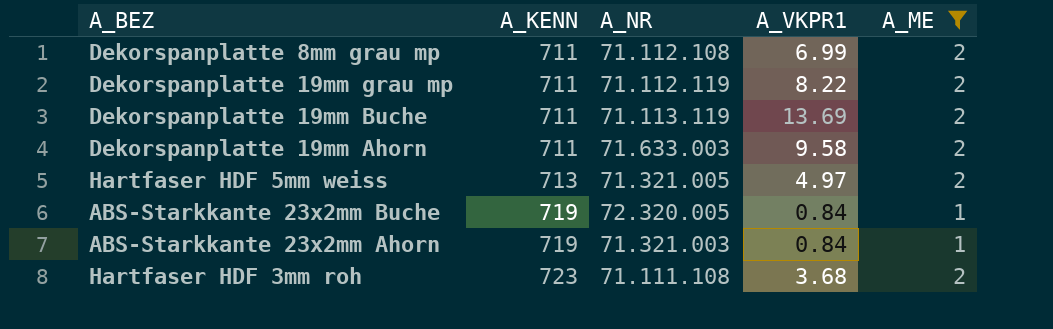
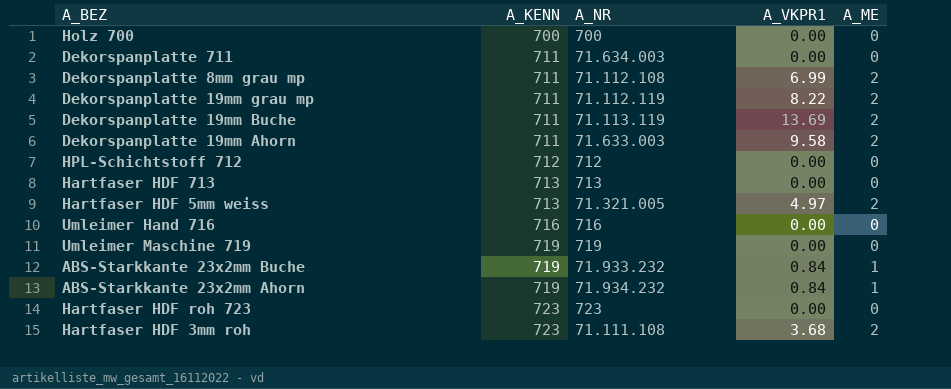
filter: A_ME != 0 -> none
ABS-Starkkante 23x2mm Buche | A_NR: 72.320.005 -> 71.933.232
ABS-Starkkante 23x2mm Ahorn | A_NR: 71.321.003 -> 71.934.232

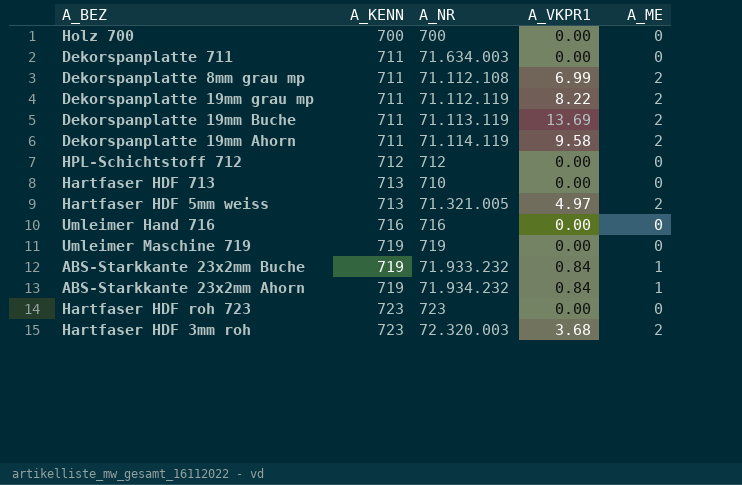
Dekorspanplatte 19mm Ahorn | A_NR: 71.633.003 -> 71.114.119
Hartfaser HDF 713 | A_NR: 713 -> 710
Hartfaser HDF 3mm roh | A_NR: 71.111.108 -> 72.320.003

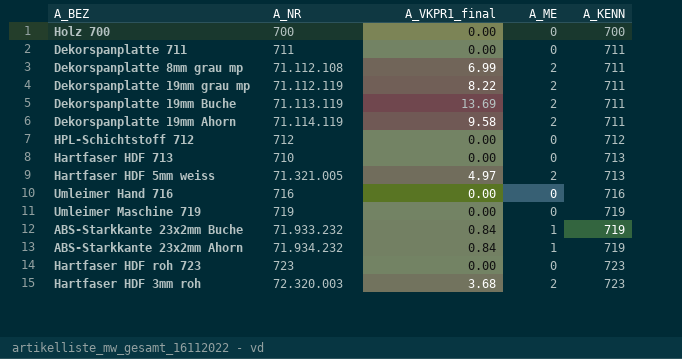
column name: A_VKPR1 -> A_VKPR1_final
column A_KENN | position: 2 -> 5
Dekorspanplatte 711 | A_NR: 71.634.003 -> 711

